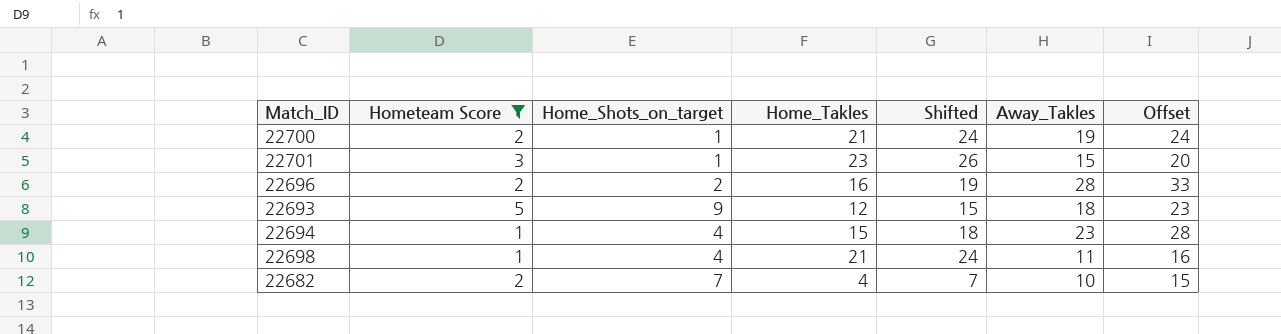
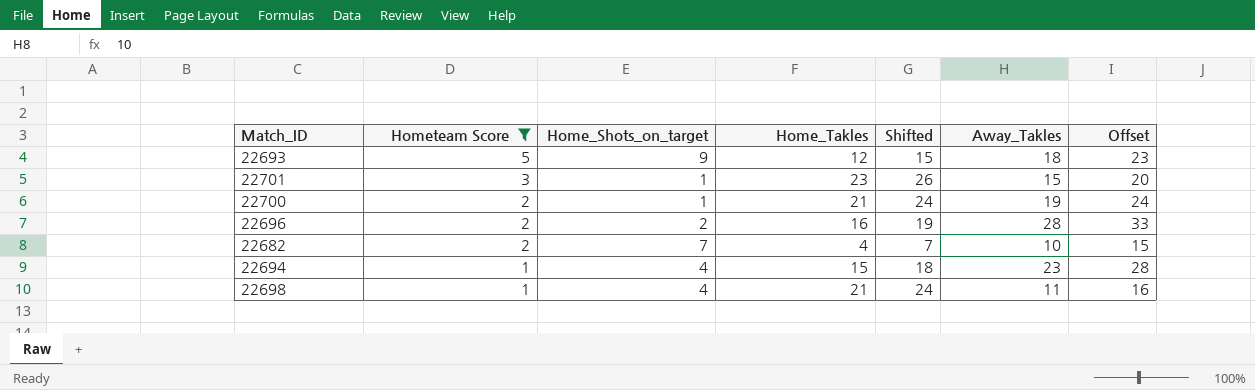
row order: none -> Hometeam Score descending

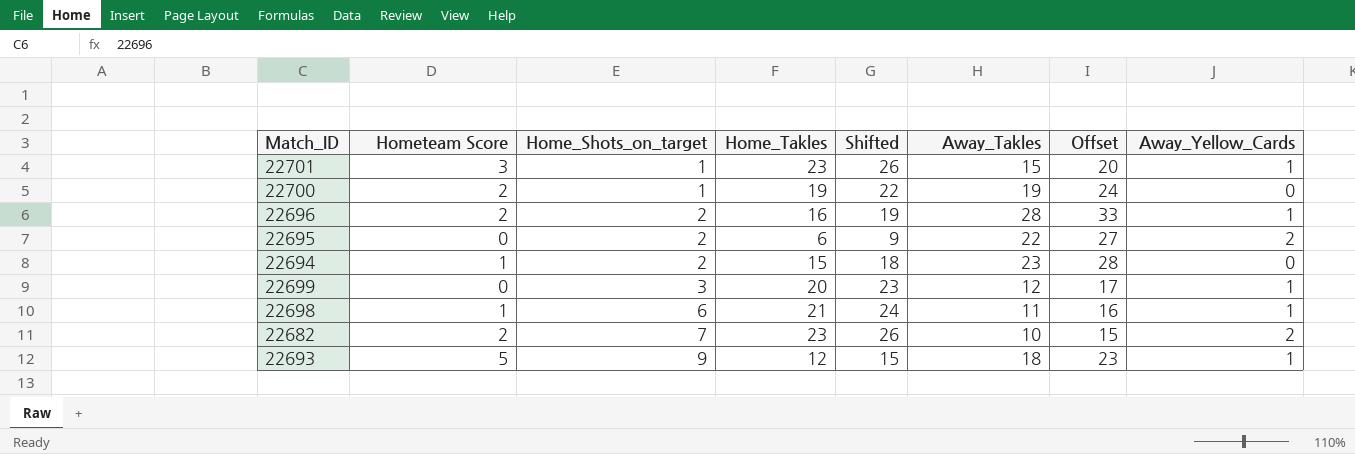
filter: Hometeam Score != 0 -> none
row order: Hometeam Score descending -> Home_Shots_on_target ascending
column Away_Yellow_Cards | position: none -> 8
22700 | Home_Takles: 21 -> 19
22700 | Shifted: 24 -> 22
22694 | Home_Shots_on_target: 4 -> 2
22698 | Home_Shots_on_target: 4 -> 6
22682 | Home_Takles: 4 -> 23
22682 | Shifted: 7 -> 26

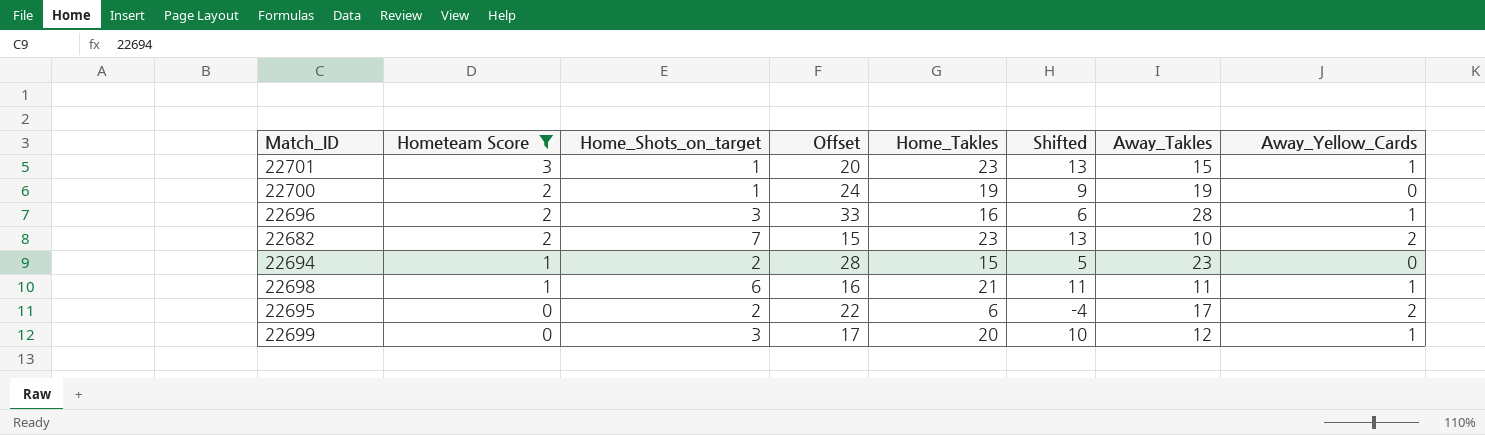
filter: none -> Hometeam Score != 5
row order: Home_Shots_on_target ascending -> Hometeam Score descending
column Offset | position: 7 -> 4
column Shifted | formula: [Home_Takles] + 3 -> [Home_Takles] - 10
22696 | Home_Shots_on_target: 2 -> 3
22695 | Offset: 27 -> 22
22695 | Away_Takles: 22 -> 17

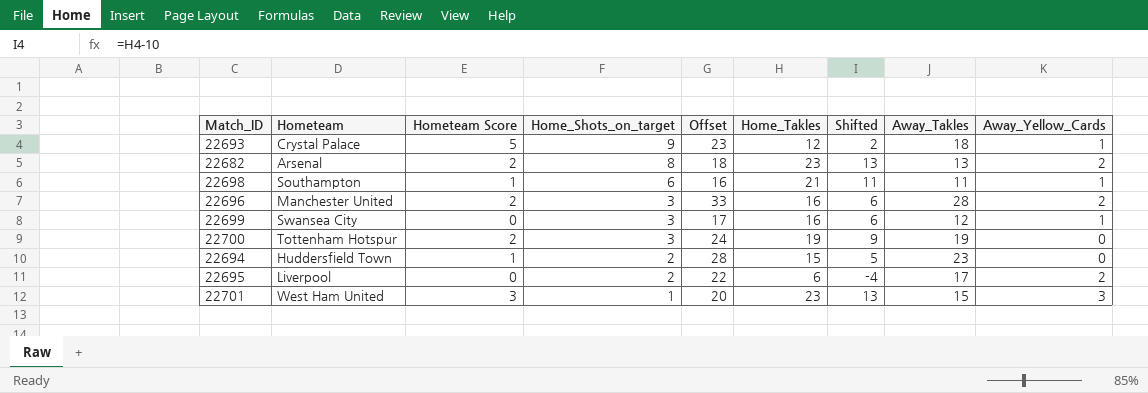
filter: Hometeam Score != 5 -> none
row order: Hometeam Score descending -> Home_Shots_on_target descending
column Hometeam | position: none -> 2
22682 | Home_Shots_on_target: 7 -> 8
22682 | Offset: 15 -> 18
22682 | Away_Takles: 10 -> 13
22696 | Away_Yellow_Cards: 1 -> 2
22699 | Home_Takles: 20 -> 16
22699 | Shifted: 10 -> 6
22700 | Home_Shots_on_target: 1 -> 3
22701 | Away_Yellow_Cards: 1 -> 3

